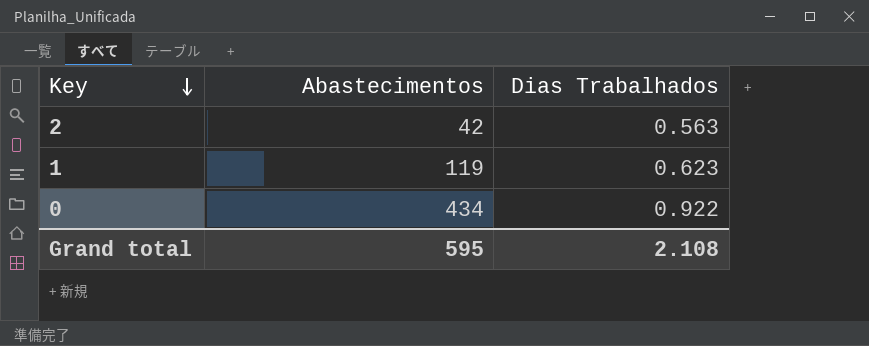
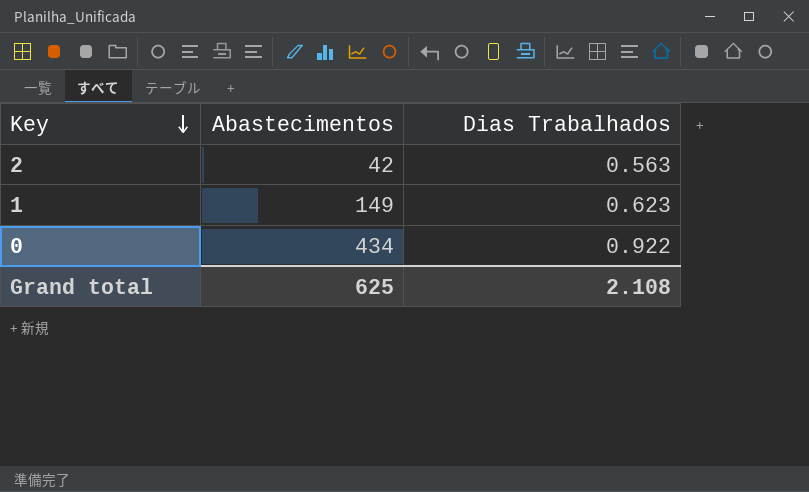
1 | Abastecimentos: 119 -> 149
Grand total | Abastecimentos: 595 -> 625

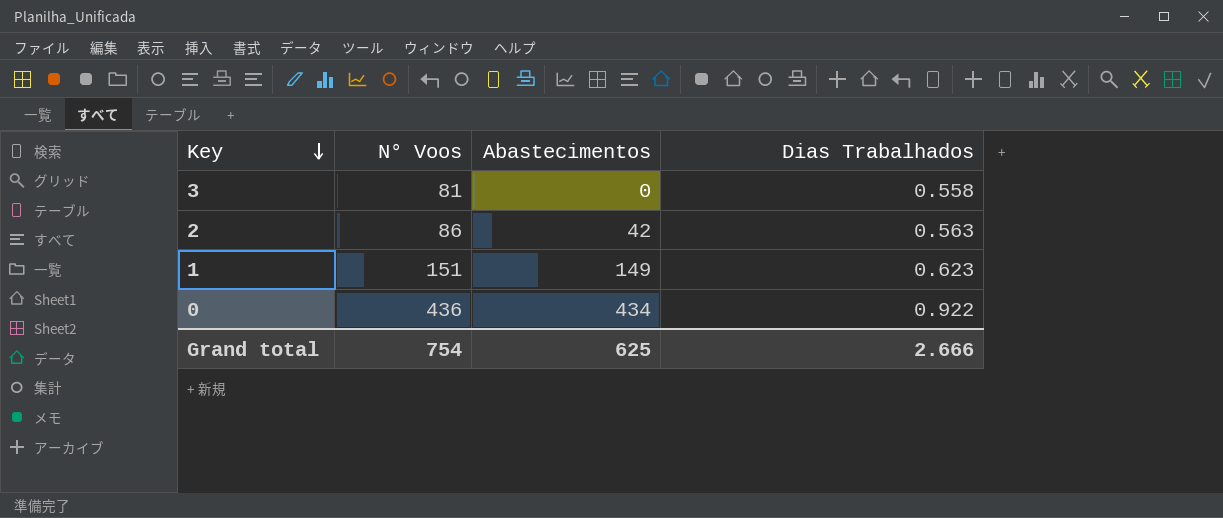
column N° Voos | position: none -> 2
row 3: none -> 81 | 0 | 0.558
Grand total | Dias Trabalhados: 2.108 -> 2.666

